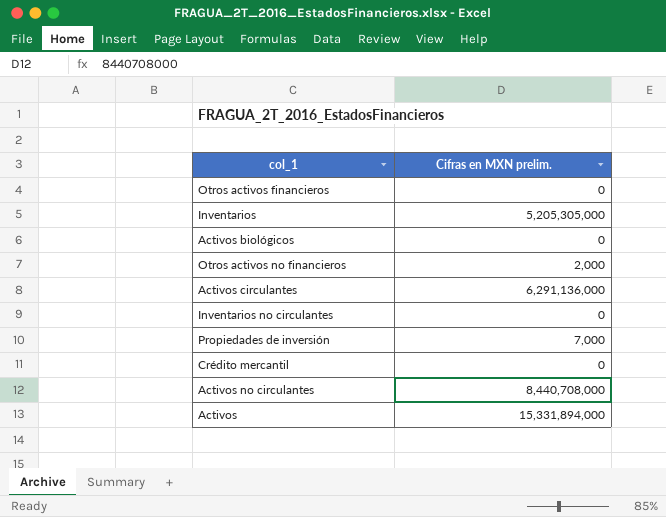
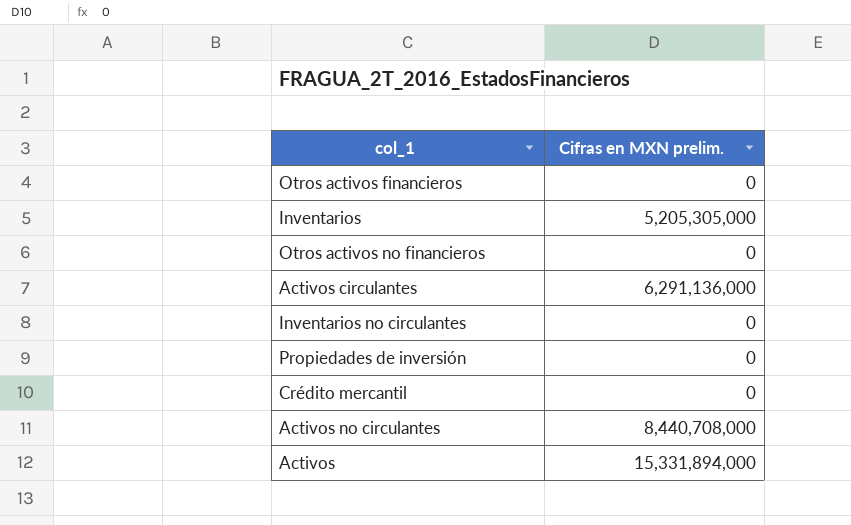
row Activos biológicos: 0 -> none
Otros activos no financieros | Cifras en MXN prelim.: 2,000 -> 0
Propiedades de inversión | Cifras en MXN prelim.: 7,000 -> 0

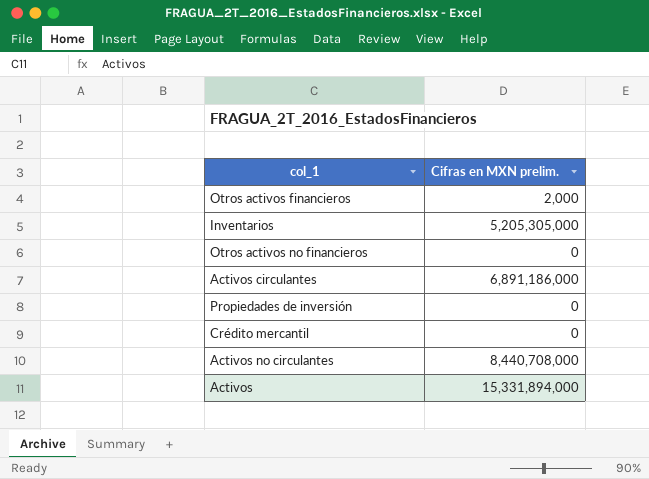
row Inventarios no circulantes: 0 -> none
Otros activos financieros | Cifras en MXN prelim.: 0 -> 2,000
Activos circulantes | Cifras en MXN prelim.: 6,291,136,000 -> 6,891,186,000

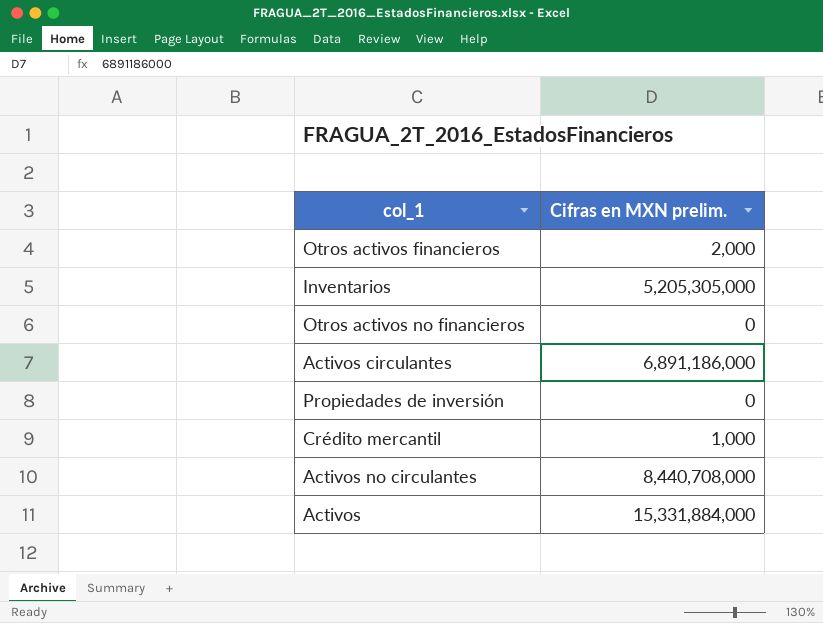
Crédito mercantil | Cifras en MXN prelim.: 0 -> 1,000
Activos | Cifras en MXN prelim.: 15,331,894,000 -> 15,331,884,000

